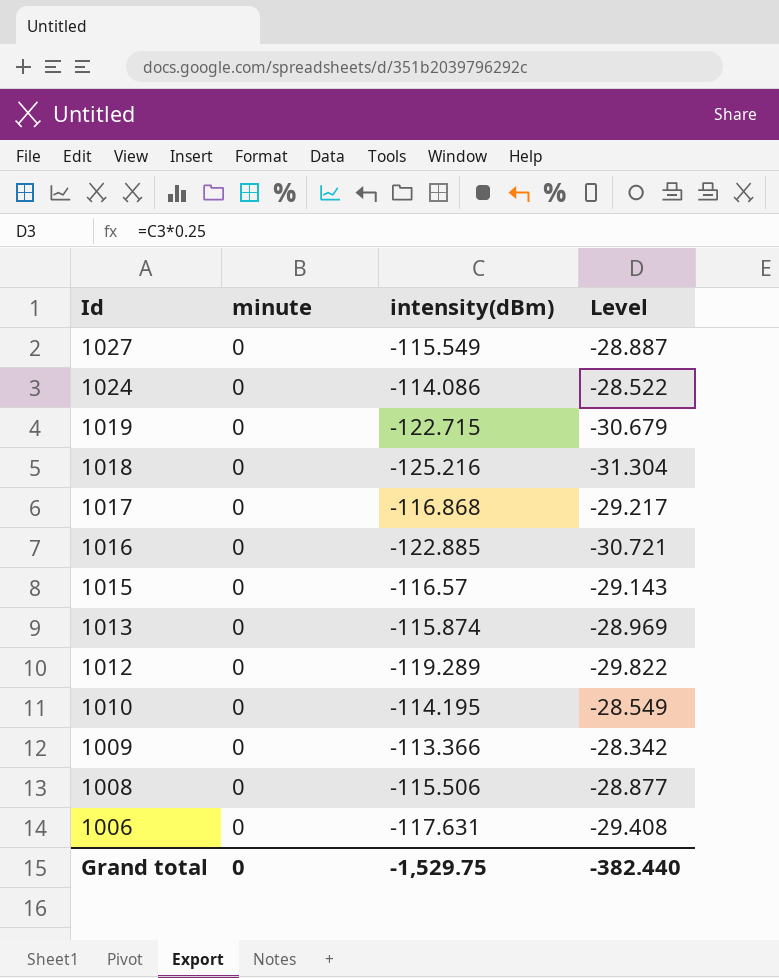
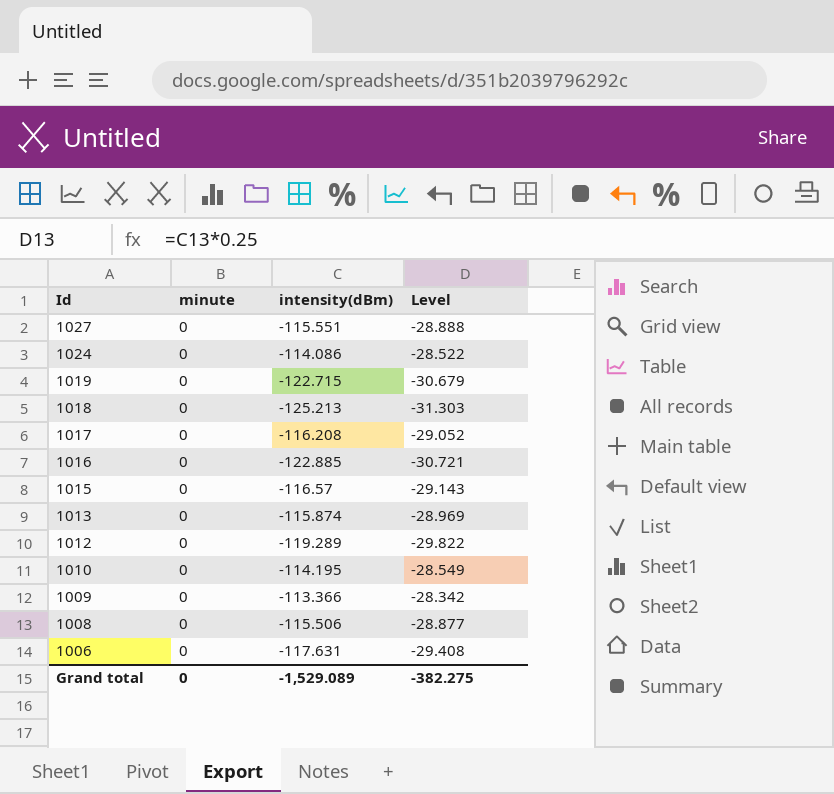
1027 | intensity(dBm): -115.549 -> -115.551
1027 | Level: -28.887 -> -28.888
1018 | intensity(dBm): -125.216 -> -125.213
1018 | Level: -31.304 -> -31.303
1017 | intensity(dBm): -116.868 -> -116.208
1017 | Level: -29.217 -> -29.052
Grand total | intensity(dBm): -1,529.75 -> -1,529.089
Grand total | Level: -382.440 -> -382.275

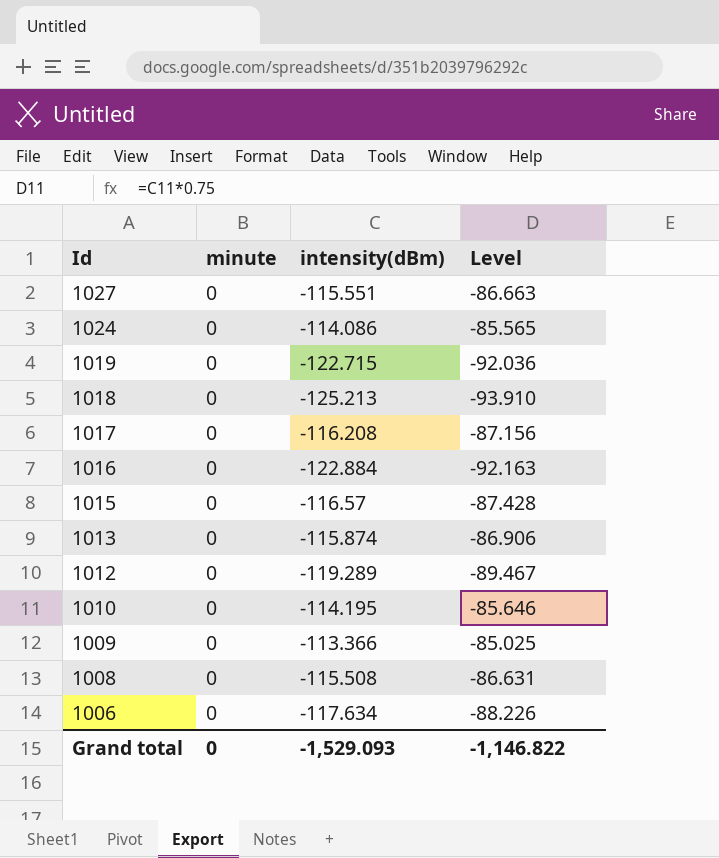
column Level | formula: [intensity(dBm)] * 0.25 -> [intensity(dBm)] * 0.75
1016 | intensity(dBm): -122.885 -> -122.884
1008 | intensity(dBm): -115.506 -> -115.508
1006 | intensity(dBm): -117.631 -> -117.634
Grand total | intensity(dBm): -1,529.089 -> -1,529.093
Grand total | Level: -382.275 -> -1,146.822

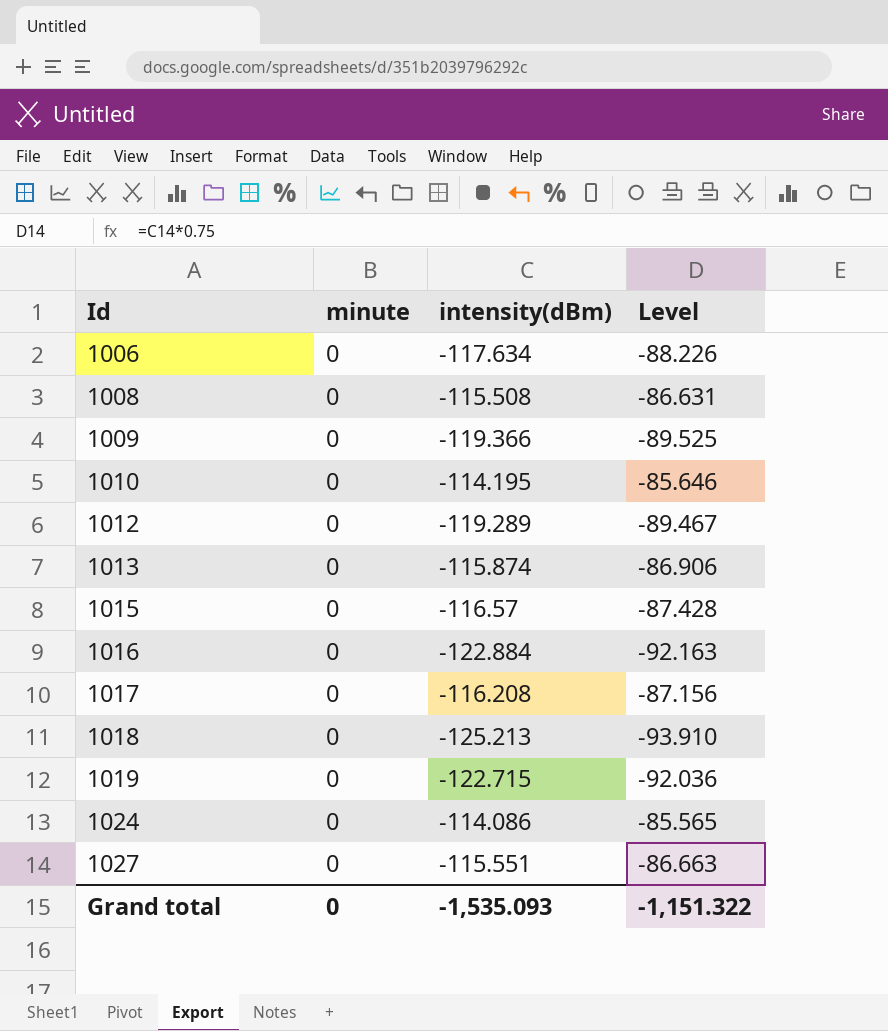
row order: Id descending -> Id ascending
1009 | intensity(dBm): -113.366 -> -119.366
1009 | Level: -85.025 -> -89.525
Grand total | intensity(dBm): -1,529.093 -> -1,535.093
Grand total | Level: -1,146.822 -> -1,151.322

